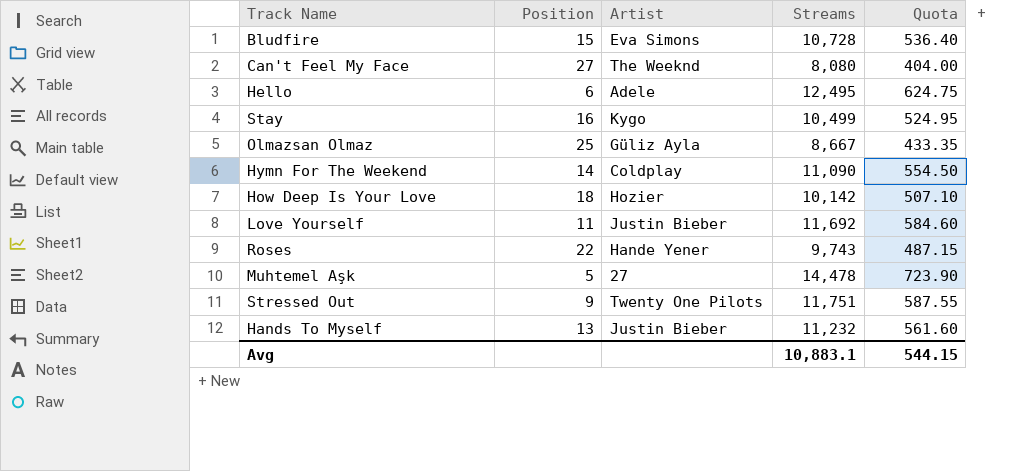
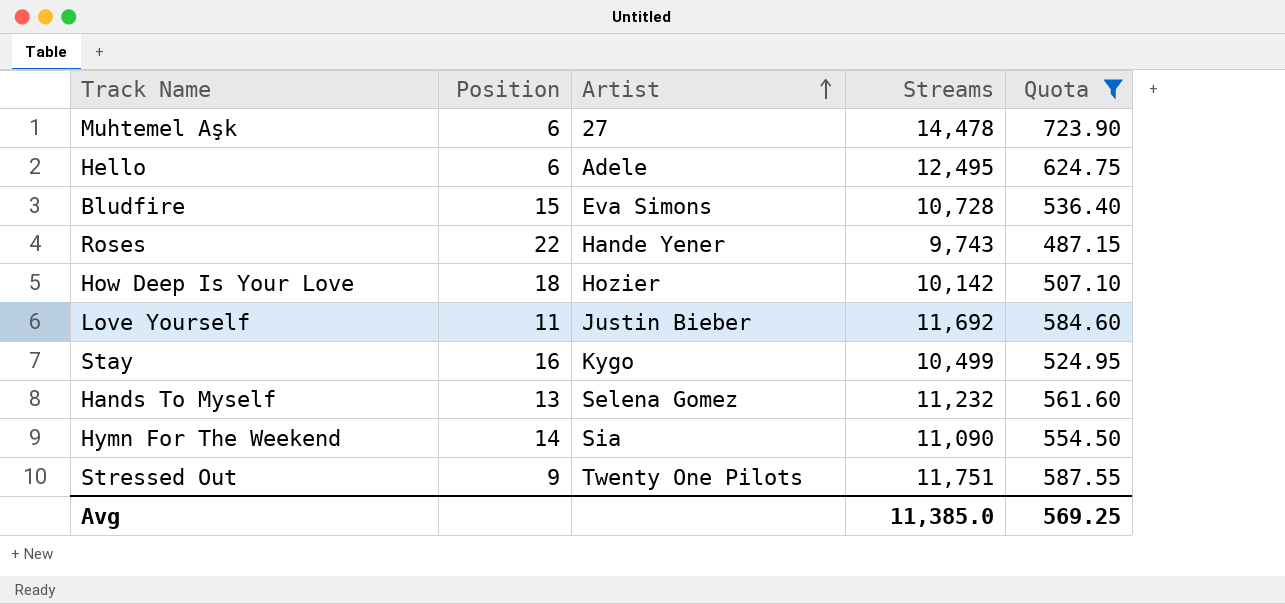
filter: none -> Quota >= 487.15
row order: none -> Artist ascending
Muhtemel Aşk | Position: 5 -> 6
Hands To Myself | Artist: Justin Bieber -> Selena Gomez
Hymn For The Weekend | Artist: Coldplay -> Sia
Avg | Streams: 10,883.1 -> 11,385.0
Avg | Quota: 544.15 -> 569.25

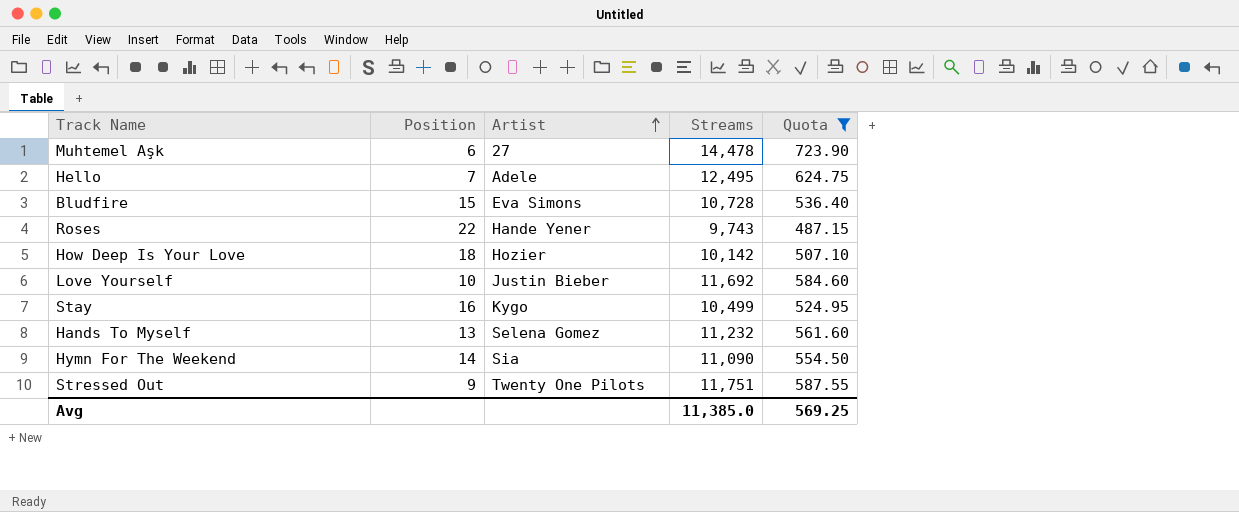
Hello | Position: 6 -> 7
Love Yourself | Position: 11 -> 10

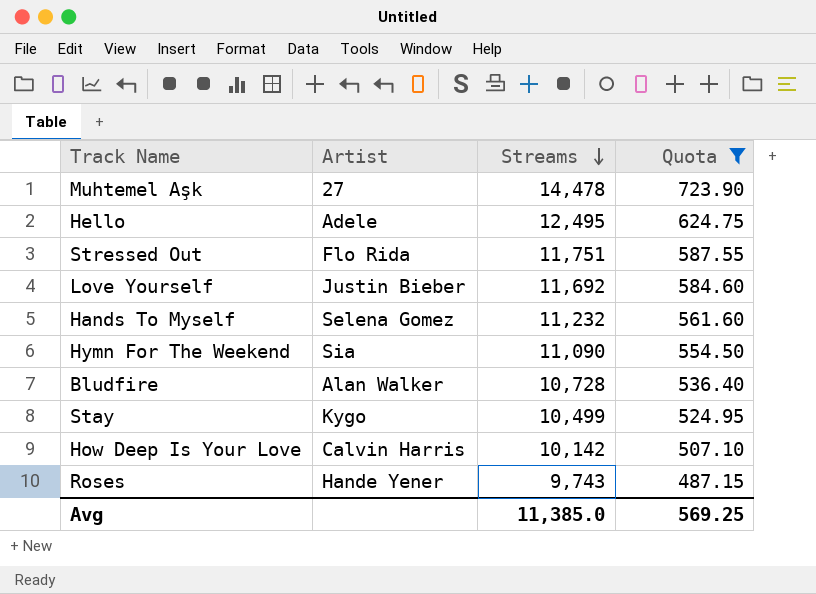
row order: Artist ascending -> Streams descending
column Position | position: 2 -> none
Stressed Out | Artist: Twenty One Pilots -> Flo Rida
Bludfire | Artist: Eva Simons -> Alan Walker
How Deep Is Your Love | Artist: Hozier -> Calvin Harris

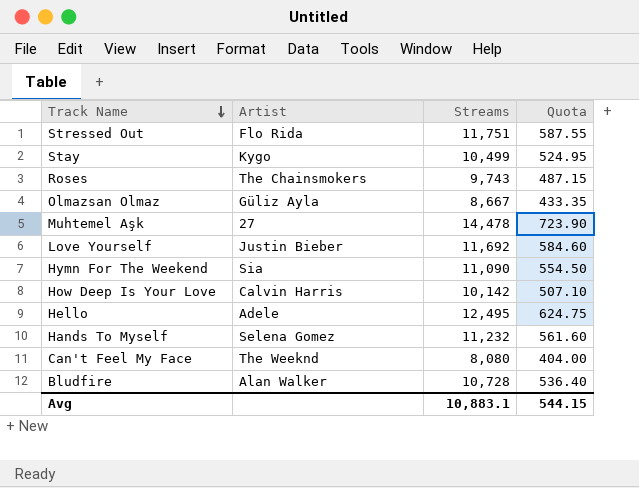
filter: Quota >= 487.15 -> none
row order: Streams descending -> Track Name descending
Roses | Artist: Hande Yener -> The Chainsmokers
Avg | Streams: 11,385.0 -> 10,883.1
Avg | Quota: 569.25 -> 544.15

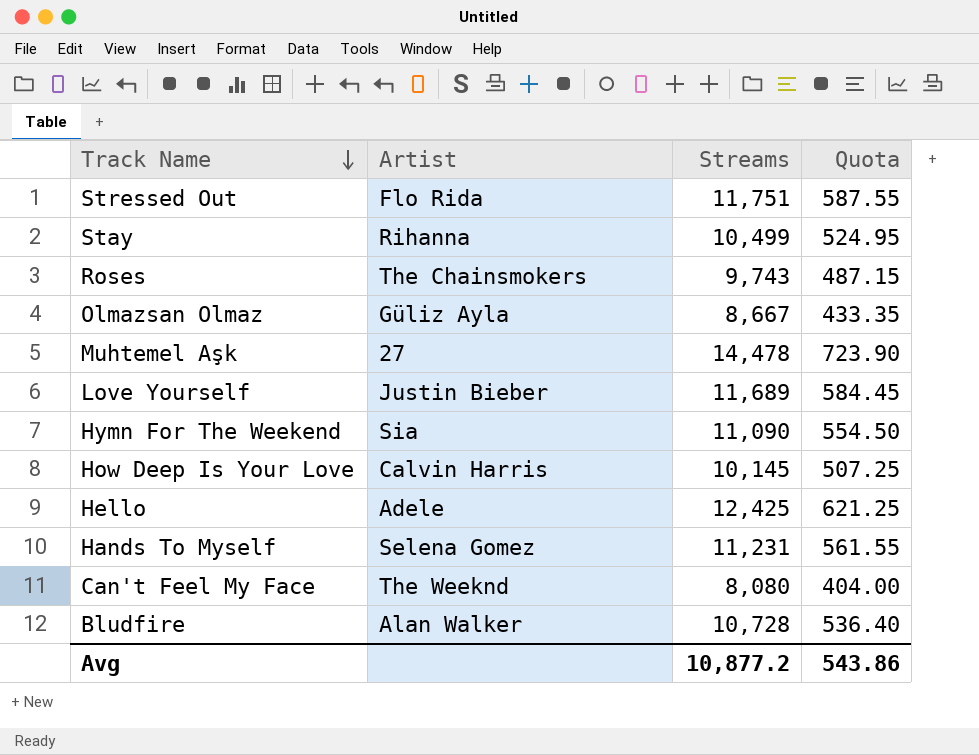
Stay | Artist: Kygo -> Rihanna
Love Yourself | Streams: 11,692 -> 11,689
Love Yourself | Quota: 584.60 -> 584.45
How Deep Is Your Love | Streams: 10,142 -> 10,145
How Deep Is Your Love | Quota: 507.10 -> 507.25
Hello | Streams: 12,495 -> 12,425
Hello | Quota: 624.75 -> 621.25
Hands To Myself | Streams: 11,232 -> 11,231
Hands To Myself | Quota: 561.60 -> 561.55
Avg | Streams: 10,883.1 -> 10,877.2
Avg | Quota: 544.15 -> 543.86

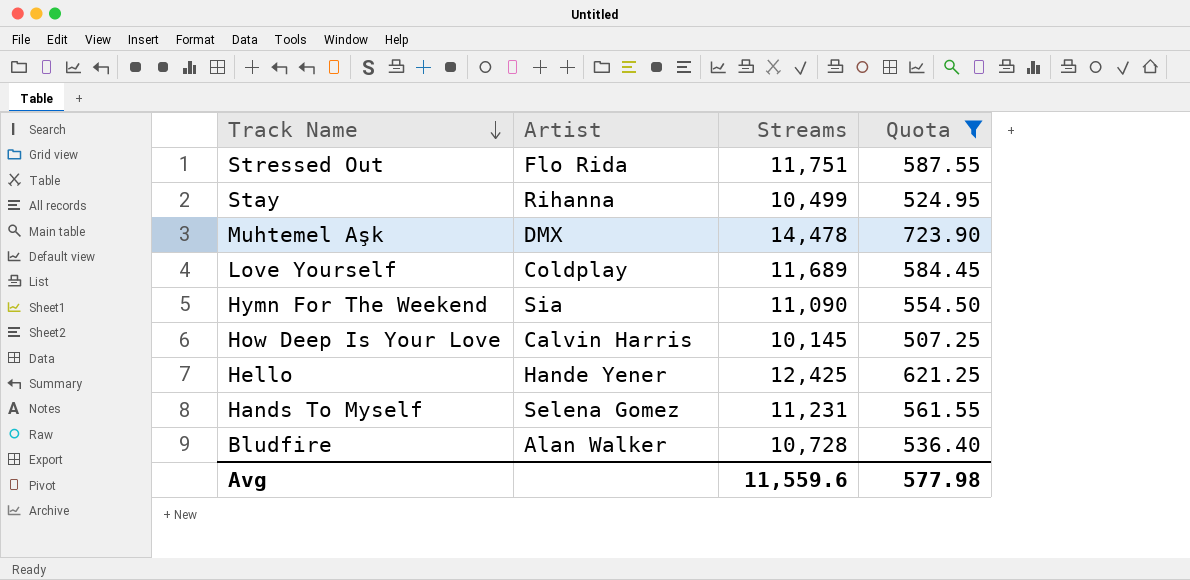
filter: none -> Quota >= 507.25
Muhtemel Aşk | Artist: 27 -> DMX
Love Yourself | Artist: Justin Bieber -> Coldplay
Hello | Artist: Adele -> Hande Yener
Avg | Streams: 10,877.2 -> 11,559.6
Avg | Quota: 543.86 -> 577.98

